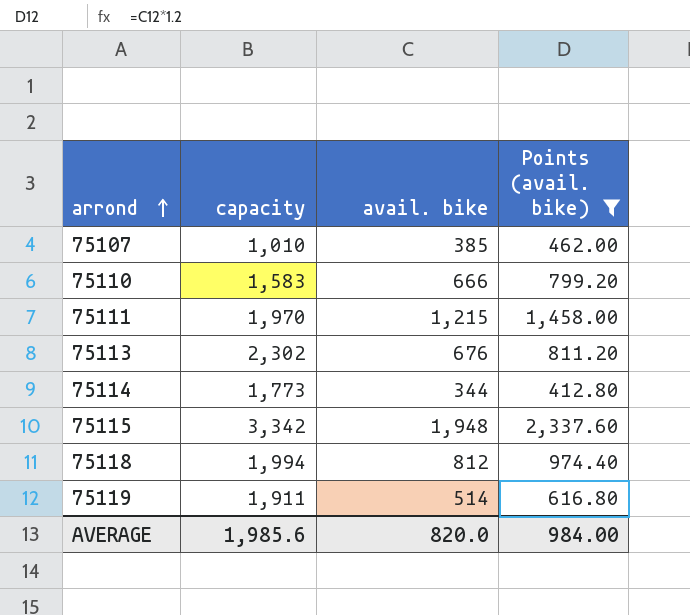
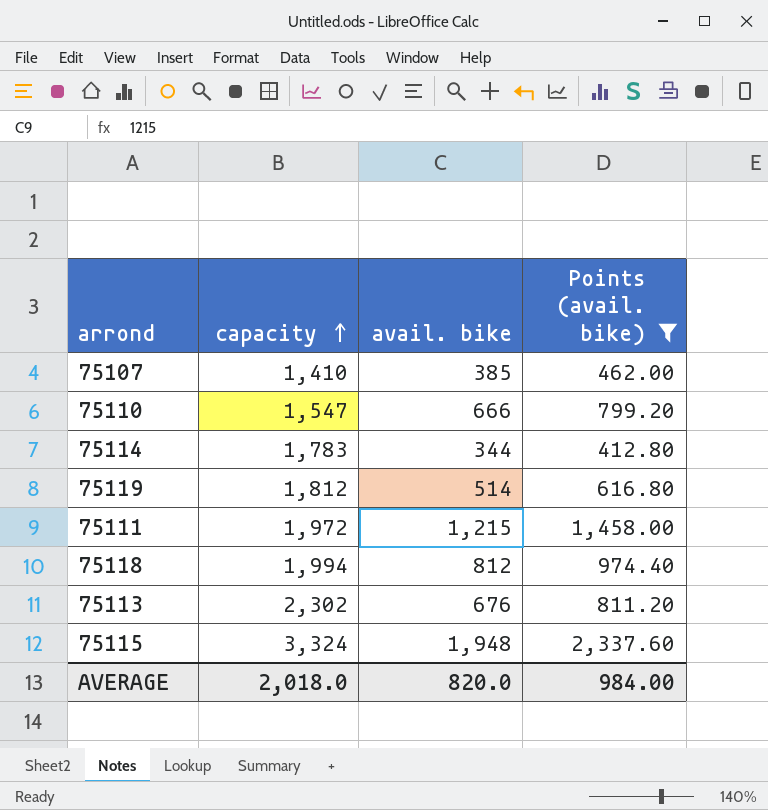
row order: arrond ascending -> capacity ascending
75107 | capacity: 1,010 -> 1,410
75110 | capacity: 1,583 -> 1,547
75114 | capacity: 1,773 -> 1,783
75119 | capacity: 1,911 -> 1,812
75111 | capacity: 1,970 -> 1,972
75115 | capacity: 3,342 -> 3,324
AVERAGE | capacity: 1,985.6 -> 2,018.0

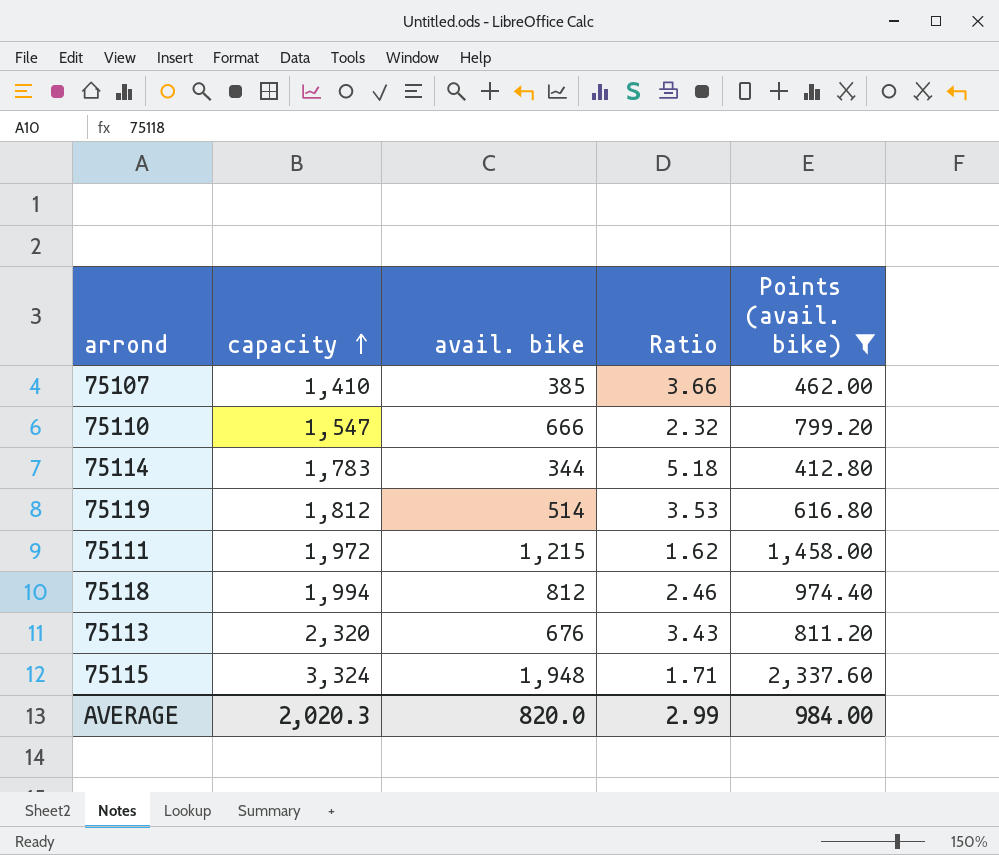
column Ratio | formula: none -> [capacity] / [avail. bike]
75113 | capacity: 2,302 -> 2,320
AVERAGE | capacity: 2,018.0 -> 2,020.3

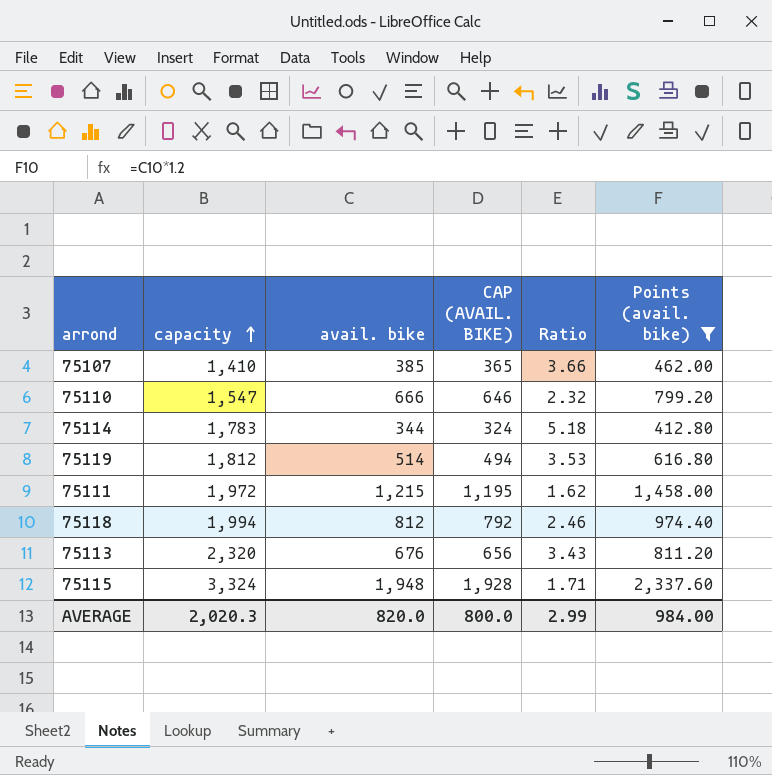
column CAP (AVAIL. BIKE) | formula: none -> [avail. bike] - 20

